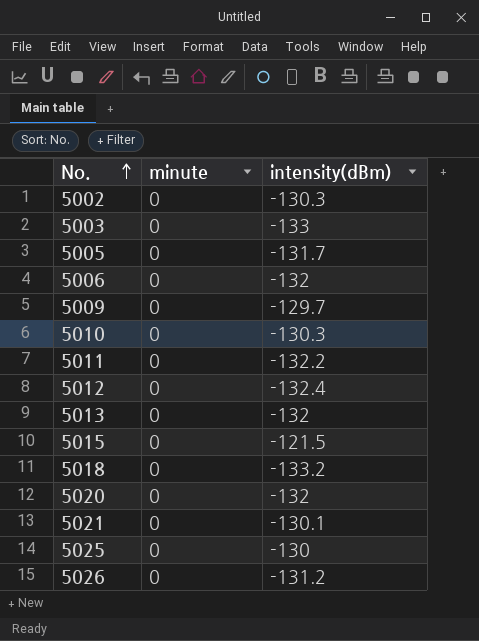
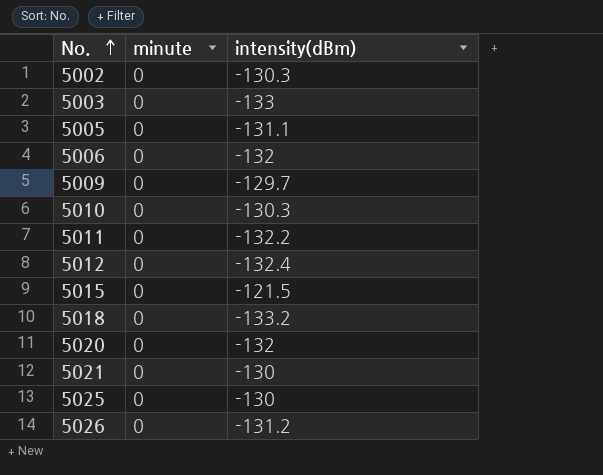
row 5013: 0 | -132 -> none
5005 | intensity(dBm): -131.7 -> -131.1
5021 | intensity(dBm): -130.1 -> -130

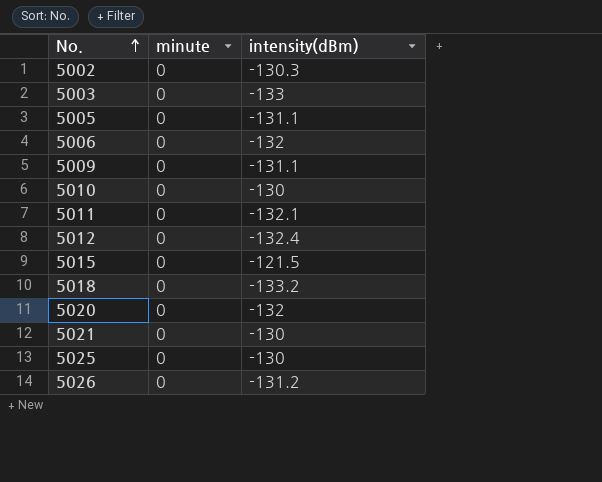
5009 | intensity(dBm): -129.7 -> -131.1
5010 | intensity(dBm): -130.3 -> -130
5011 | intensity(dBm): -132.2 -> -132.1

